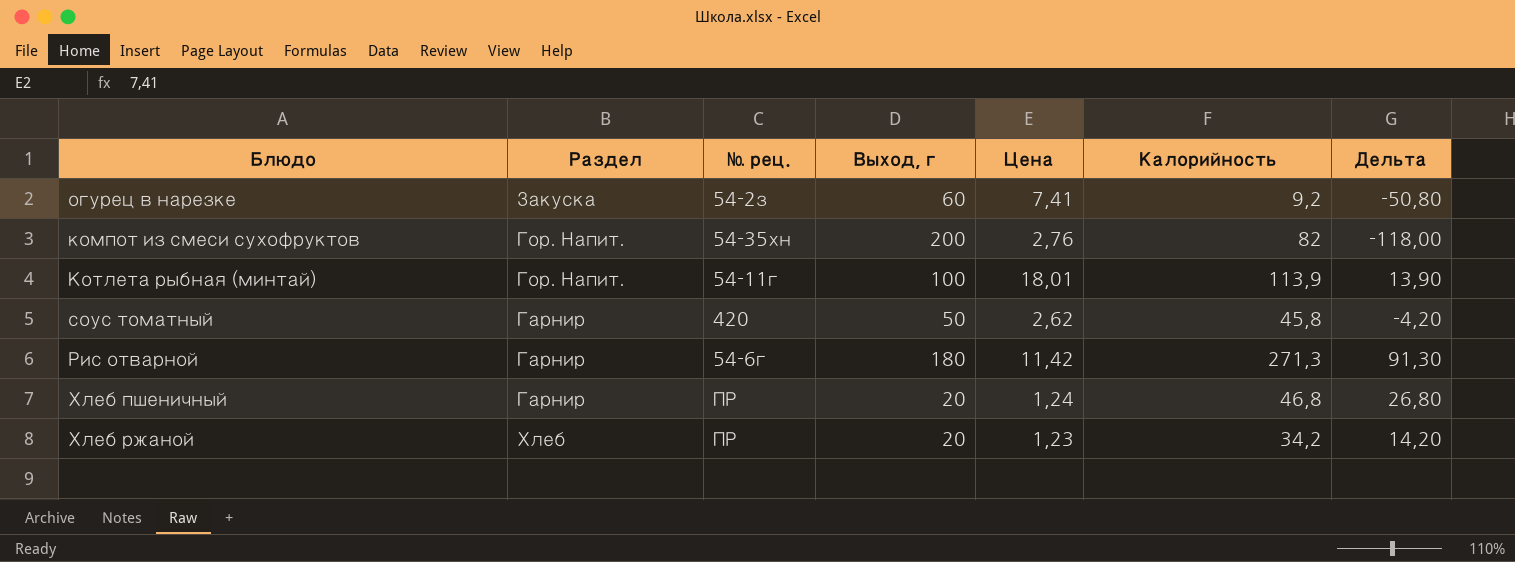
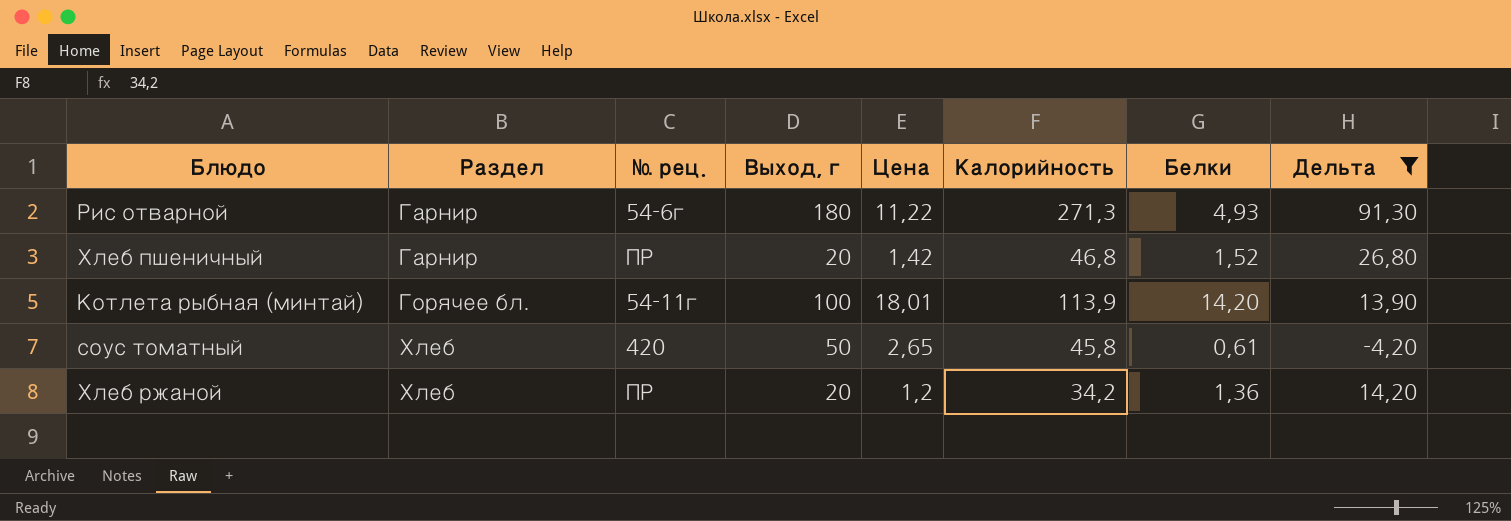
filter: none -> Дельта >= -4,20
row order: none -> Раздел ascending
column Белки | position: none -> 7
Рис отварной | Цена: 11,42 -> 11,22
Хлеб пшеничный | Цена: 1,24 -> 1,42
Котлета рыбная (минтай) | Раздел: Гор. Напит. -> Горячее бл.
соус томатный | Раздел: Гарнир -> Хлеб
соус томатный | Цена: 2,62 -> 2,65
Хлеб ржаной | Цена: 1,23 -> 1,2

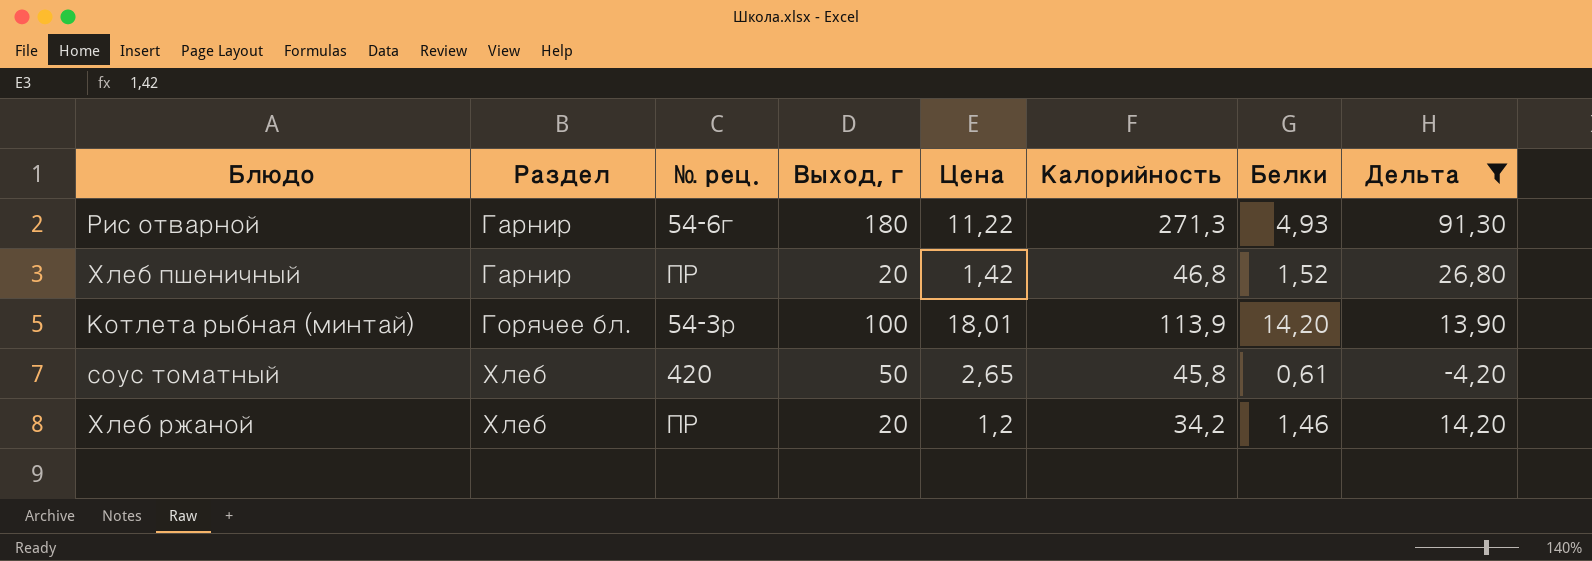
Котлета рыбная (минтай) | № рец.: 54-11г -> 54-3р
Хлеб ржаной | Белки: 1,36 -> 1,46

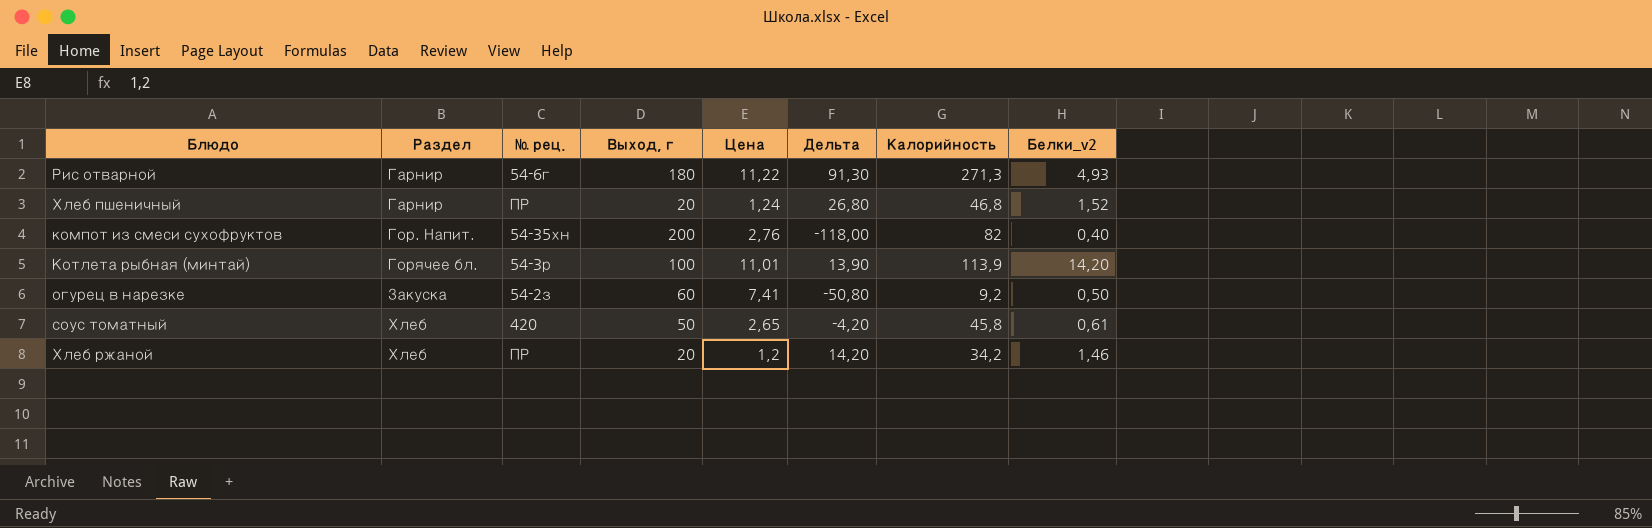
filter: Дельта >= -4,20 -> none
column Дельта | position: 8 -> 6
column name: Белки -> Белки_v2
Хлеб пшеничный | Цена: 1,42 -> 1,24
Котлета рыбная (минтай) | Цена: 18,01 -> 11,01

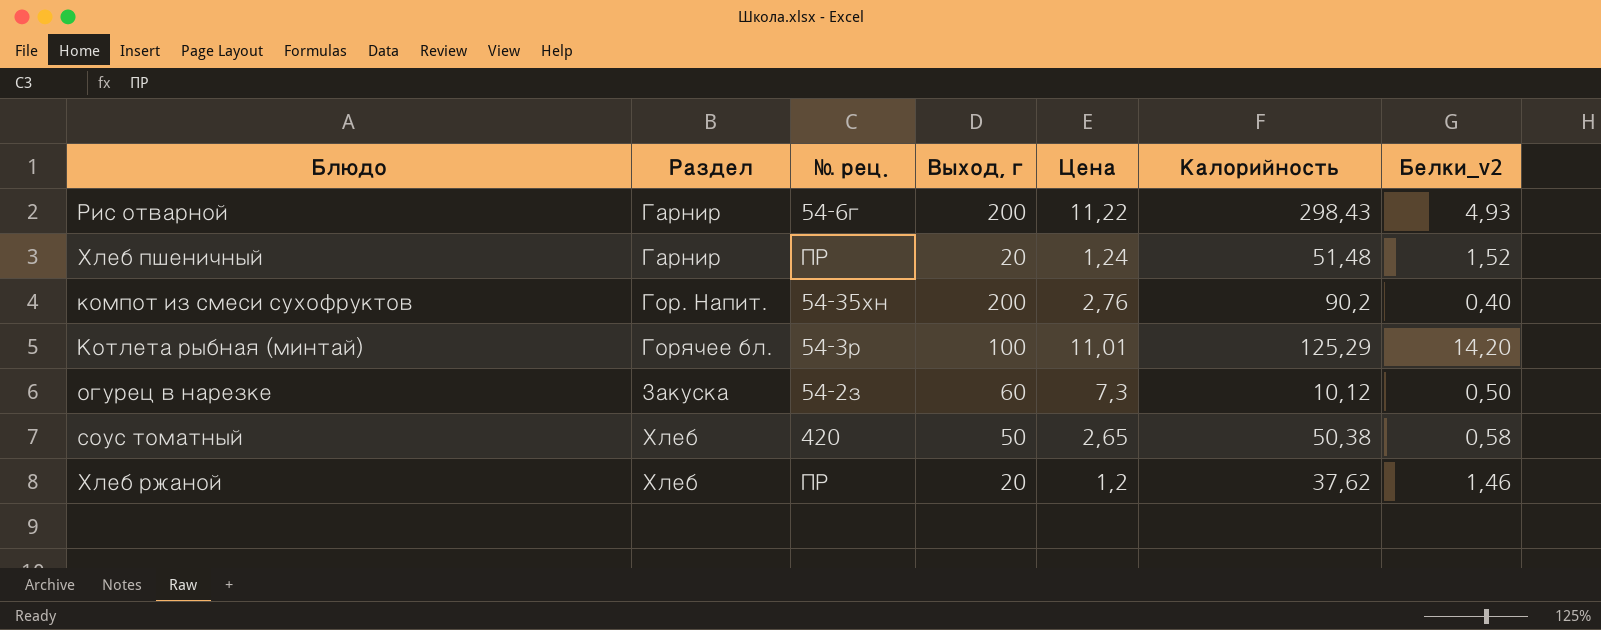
column Дельта | formula: [Калорийность] - [Выход, г] -> none
Рис отварной | Выход, г: 180 -> 200
Рис отварной | Калорийность: 271,3 -> 298,43
Хлеб пшеничный | Калорийность: 46,8 -> 51,48
компот из смеси сухофруктов | Калорийность: 82 -> 90,2
Котлета рыбная (минтай) | Калорийность: 113,9 -> 125,29
огурец в нарезке | Цена: 7,41 -> 7,3
огурец в нарезке | Калорийность: 9,2 -> 10,12
соус томатный | Калорийность: 45,8 -> 50,38
соус томатный | Белки_v2: 0,61 -> 0,58
Хлеб ржаной | Калорийность: 34,2 -> 37,62

